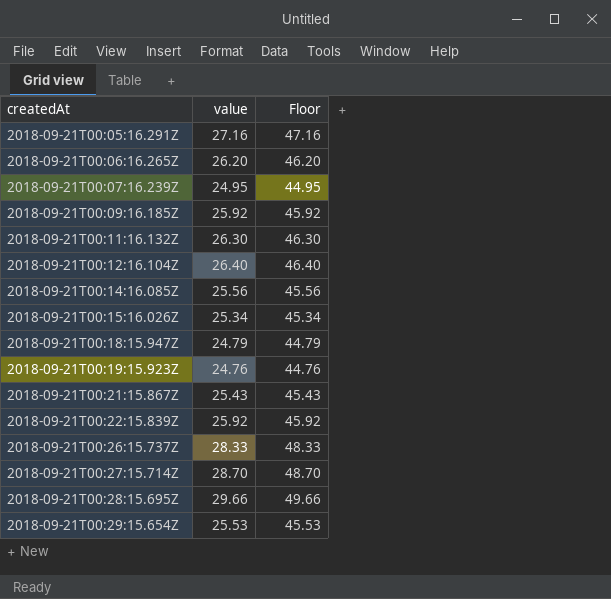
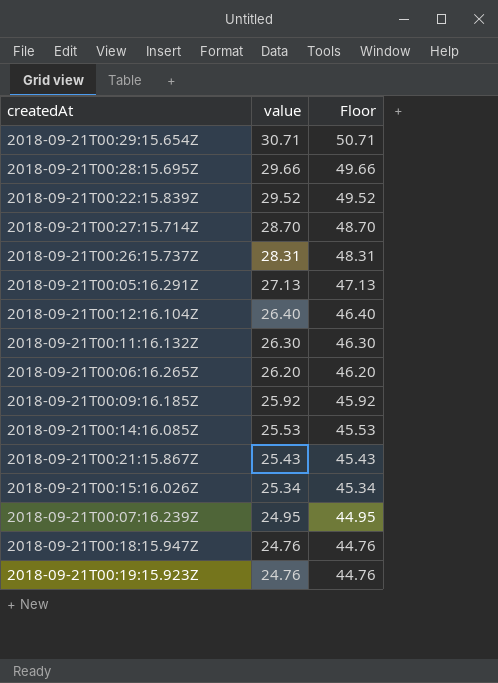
row order: createdAt ascending -> value descending
2018-09-21T00:29:15.654Z | value: 25.53 -> 30.71
2018-09-21T00:29:15.654Z | Floor: 45.53 -> 50.71
2018-09-21T00:22:15.839Z | value: 25.92 -> 29.52
2018-09-21T00:22:15.839Z | Floor: 45.92 -> 49.52
2018-09-21T00:26:15.737Z | value: 28.33 -> 28.31
2018-09-21T00:26:15.737Z | Floor: 48.33 -> 48.31
2018-09-21T00:05:16.291Z | value: 27.16 -> 27.13
2018-09-21T00:05:16.291Z | Floor: 47.16 -> 47.13
2018-09-21T00:14:16.085Z | value: 25.56 -> 25.53
2018-09-21T00:14:16.085Z | Floor: 45.56 -> 45.53
2018-09-21T00:18:15.947Z | value: 24.79 -> 24.76
2018-09-21T00:18:15.947Z | Floor: 44.79 -> 44.76

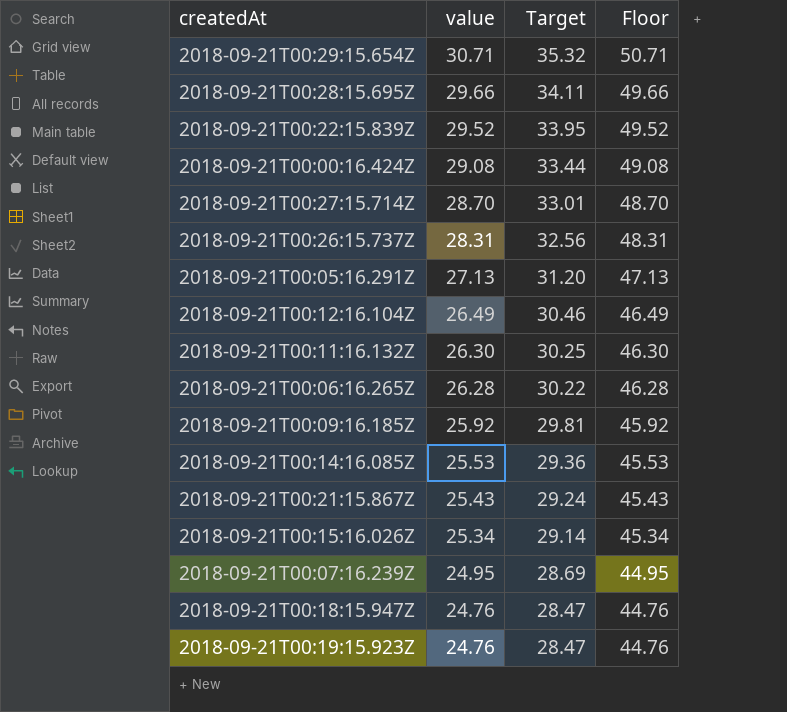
column Target | formula: none -> [value] * 1.15
row 2018-09-21T00:00:16.424Z: none -> 29.08 | 33.44 | 49.08
2018-09-21T00:12:16.104Z | value: 26.40 -> 26.49
2018-09-21T00:12:16.104Z | Floor: 46.40 -> 46.49
2018-09-21T00:06:16.265Z | value: 26.20 -> 26.28
2018-09-21T00:06:16.265Z | Floor: 46.20 -> 46.28

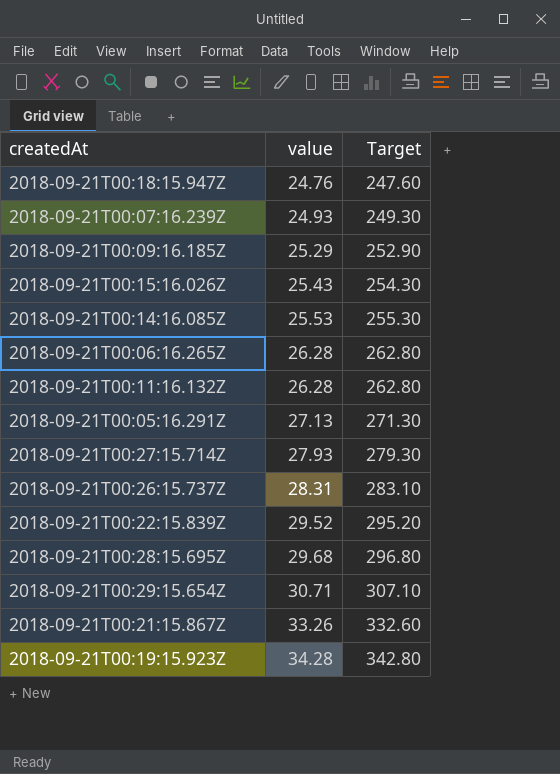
row order: value descending -> value ascending
column Floor | formula: [value] + 20 -> none
column Target | formula: [value] * 1.15 -> [value] * 10
row 2018-09-21T00:00:16.424Z: 29.08 | 33.44 | 49.08 -> none
row 2018-09-21T00:12:16.104Z: 26.49 | 30.46 | 46.49 -> none
2018-09-21T00:07:16.239Z | value: 24.95 -> 24.93
2018-09-21T00:09:16.185Z | value: 25.92 -> 25.29
2018-09-21T00:15:16.026Z | value: 25.34 -> 25.43
2018-09-21T00:11:16.132Z | value: 26.30 -> 26.28
2018-09-21T00:27:15.714Z | value: 28.70 -> 27.93
2018-09-21T00:28:15.695Z | value: 29.66 -> 29.68
2018-09-21T00:21:15.867Z | value: 25.43 -> 33.26
2018-09-21T00:19:15.923Z | value: 24.76 -> 34.28

